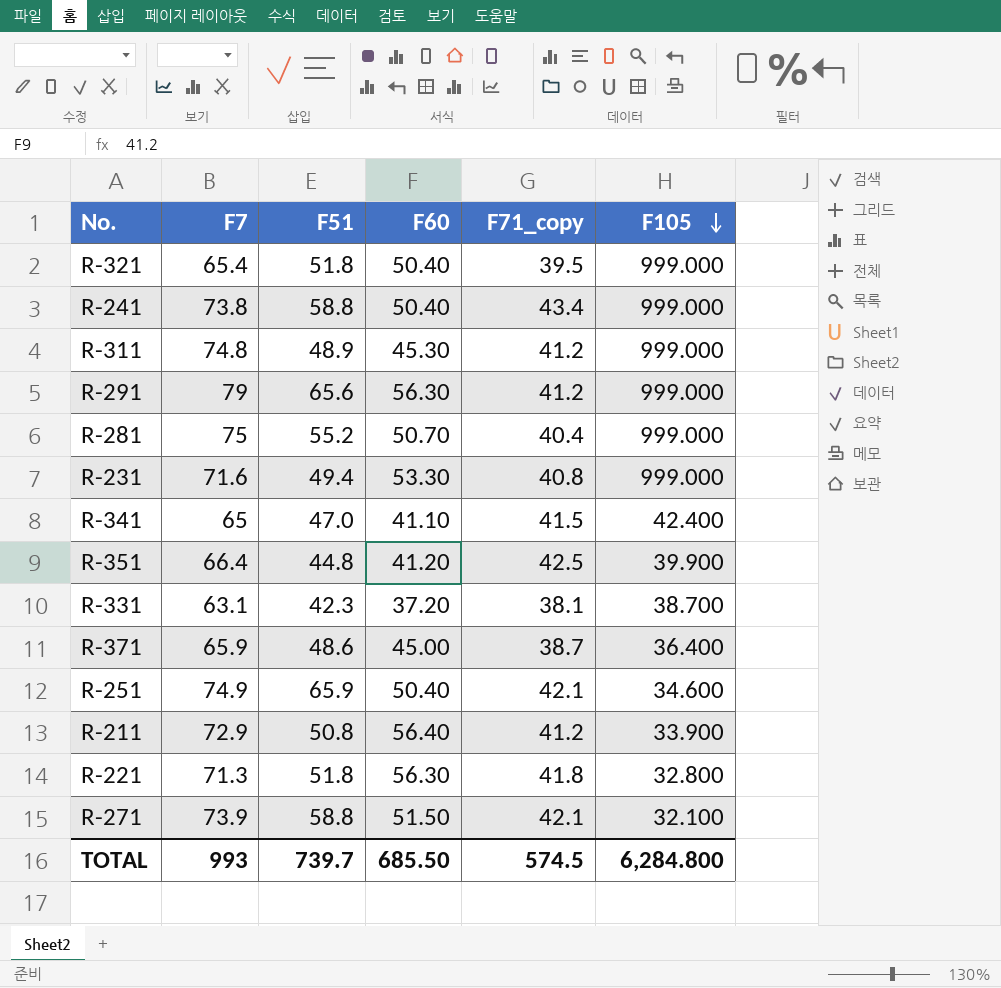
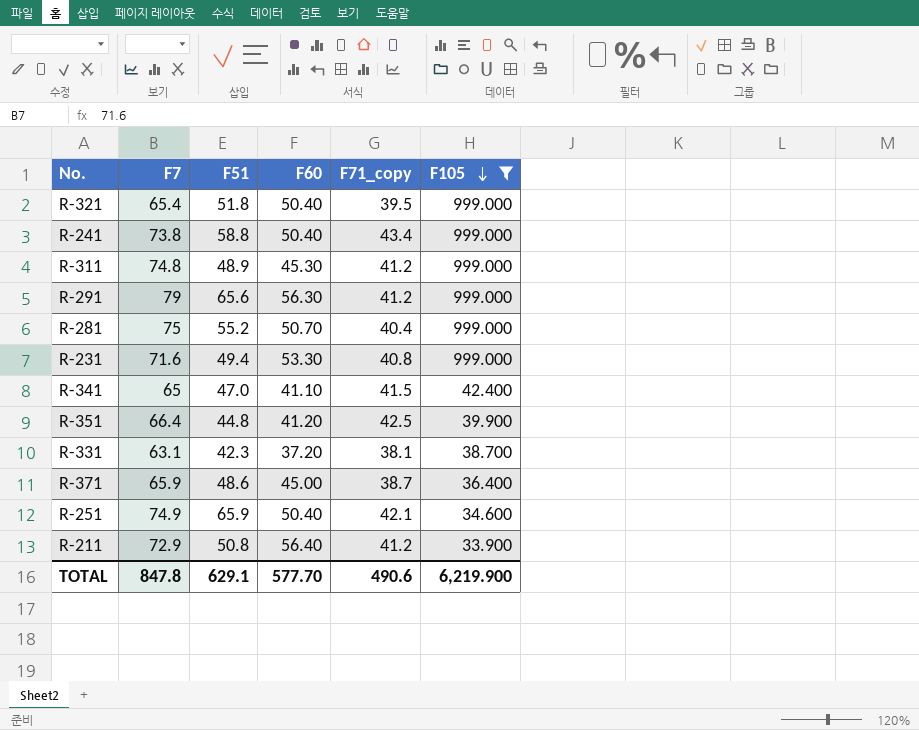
filter: none -> F105 >= 33.900
TOTAL | F7: 993 -> 847.8
TOTAL | F51: 739.7 -> 629.1
TOTAL | F60: 685.50 -> 577.70
TOTAL | F71_copy: 574.5 -> 490.6
TOTAL | F105: 6,284.800 -> 6,219.900

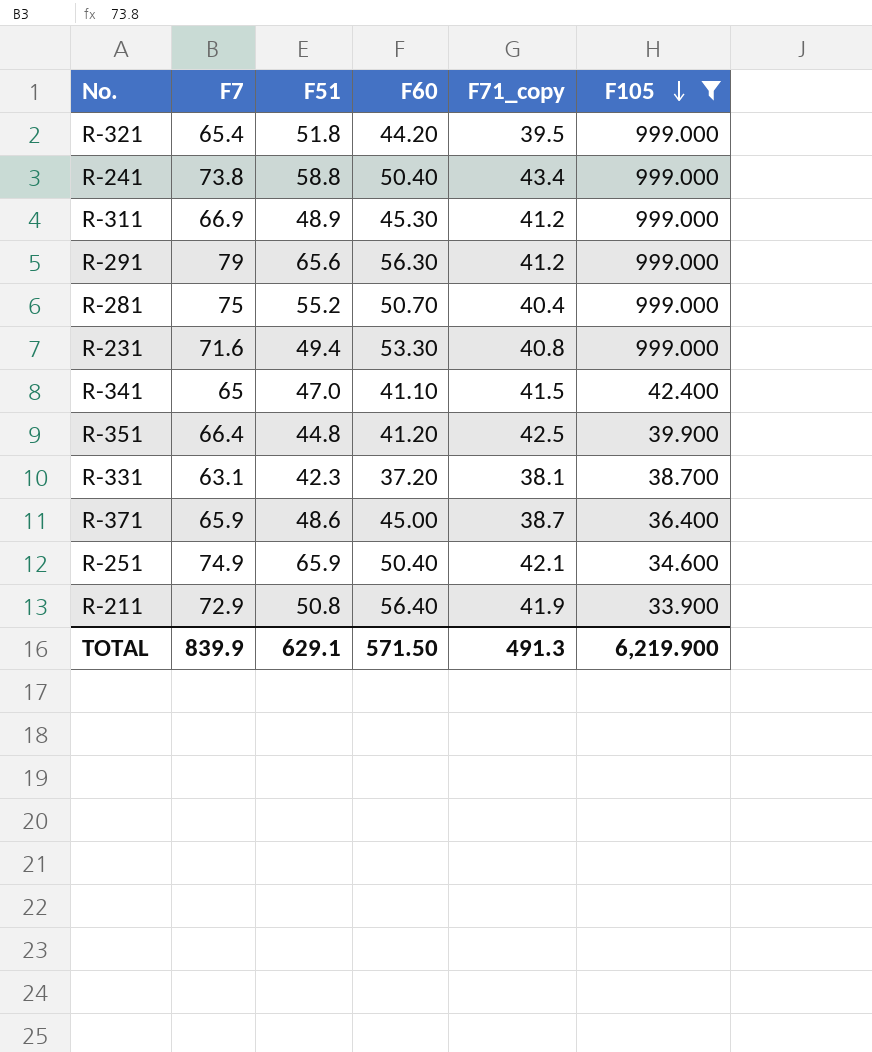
R-321 | F60: 50.40 -> 44.20
R-311 | F7: 74.8 -> 66.9
R-211 | F71_copy: 41.2 -> 41.9
TOTAL | F7: 847.8 -> 839.9
TOTAL | F60: 577.70 -> 571.50
TOTAL | F71_copy: 490.6 -> 491.3

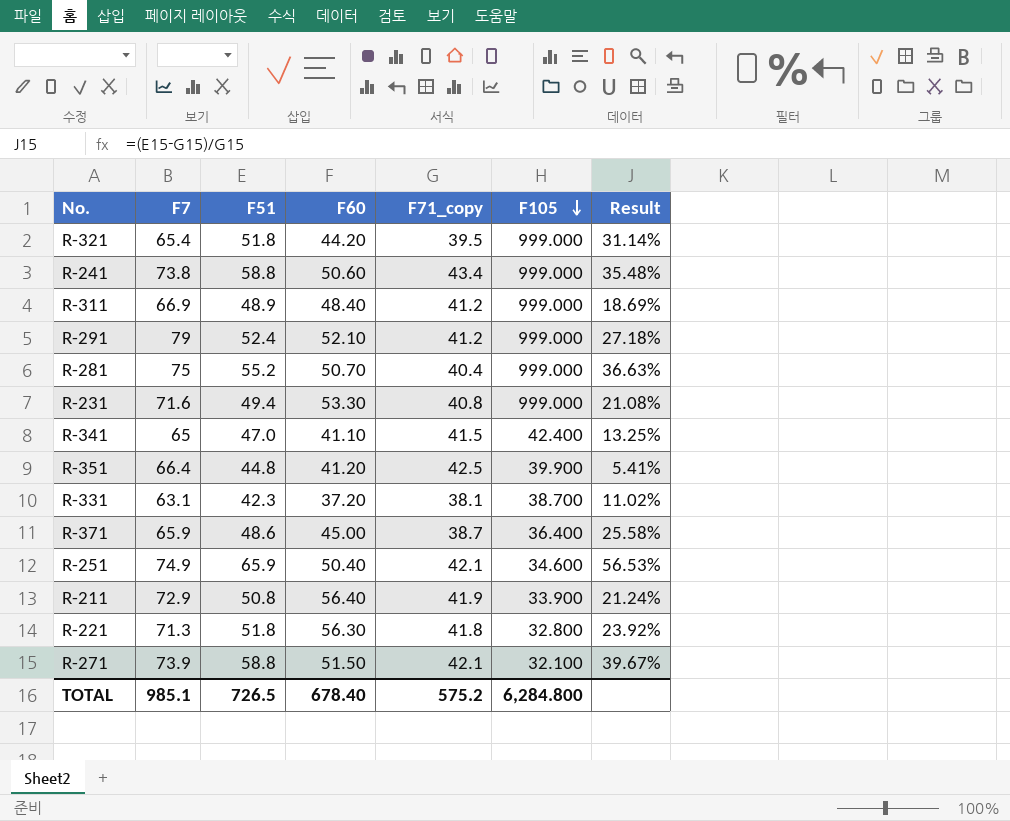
filter: F105 >= 33.900 -> none
column Result | formula: none -> ([F51] - [F71_copy]) / [F71_copy]
R-241 | F60: 50.40 -> 50.60
R-311 | F60: 45.30 -> 48.40
R-291 | F51: 65.6 -> 52.4
R-291 | F60: 56.30 -> 52.10
TOTAL | F7: 839.9 -> 985.1
TOTAL | F51: 629.1 -> 726.5
TOTAL | F60: 571.50 -> 678.40
TOTAL | F71_copy: 491.3 -> 575.2
TOTAL | F105: 6,219.900 -> 6,284.800

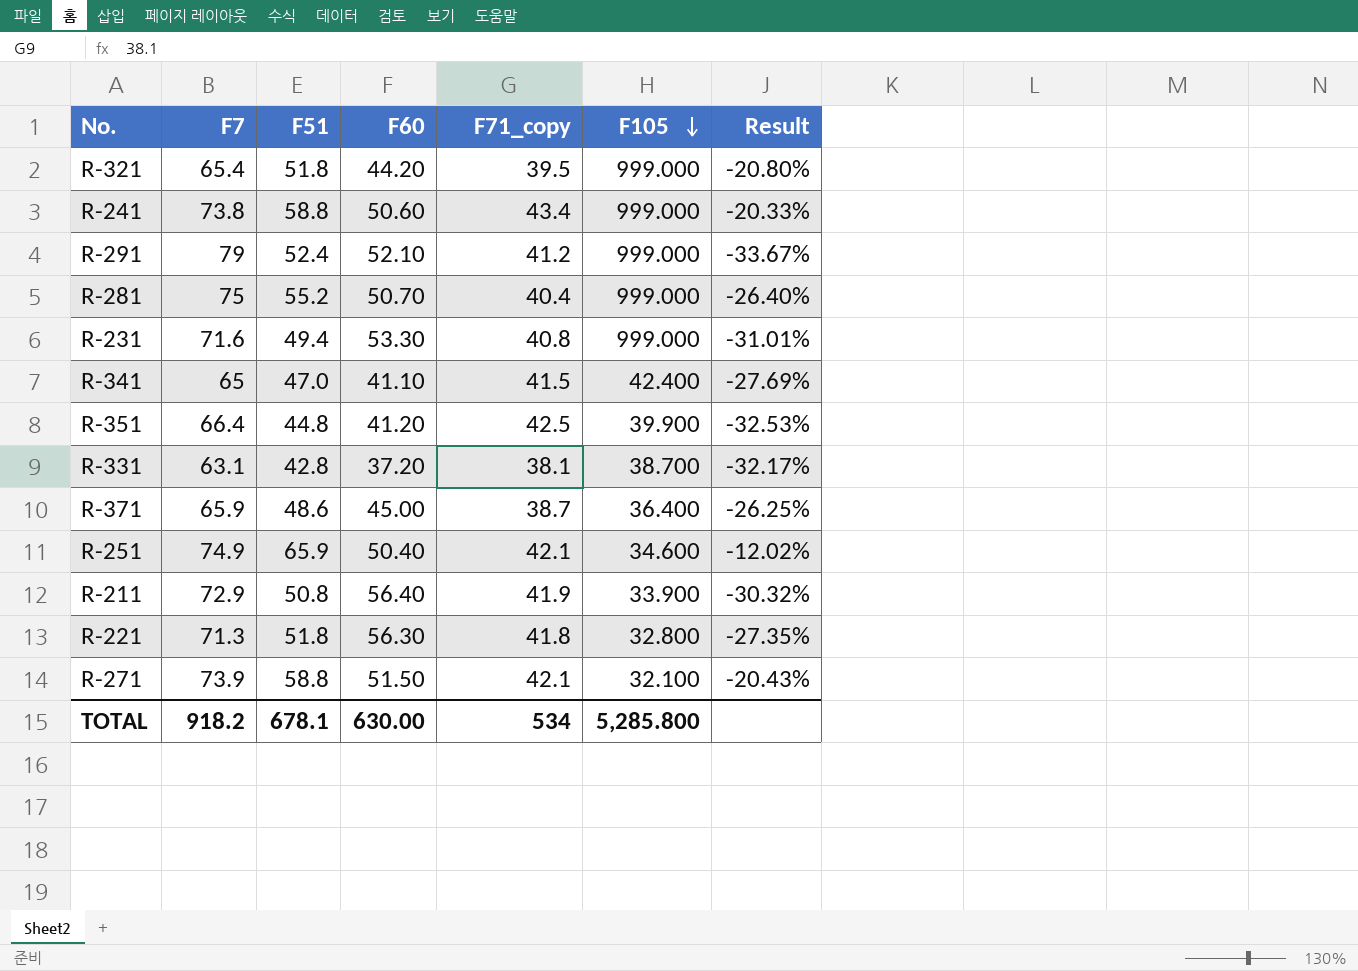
column Result | formula: ([F51] - [F71_copy]) / [F71_copy] -> ([F51] - [F7]) / [F7]
row R-311: 66.9 | 48.9 | 48.40 | 41.2 | 999.000 | 18.69% -> none
R-331 | F51: 42.3 -> 42.8
TOTAL | F7: 985.1 -> 918.2
TOTAL | F51: 726.5 -> 678.1
TOTAL | F60: 678.40 -> 630.00
TOTAL | F71_copy: 575.2 -> 534
TOTAL | F105: 6,284.800 -> 5,285.800

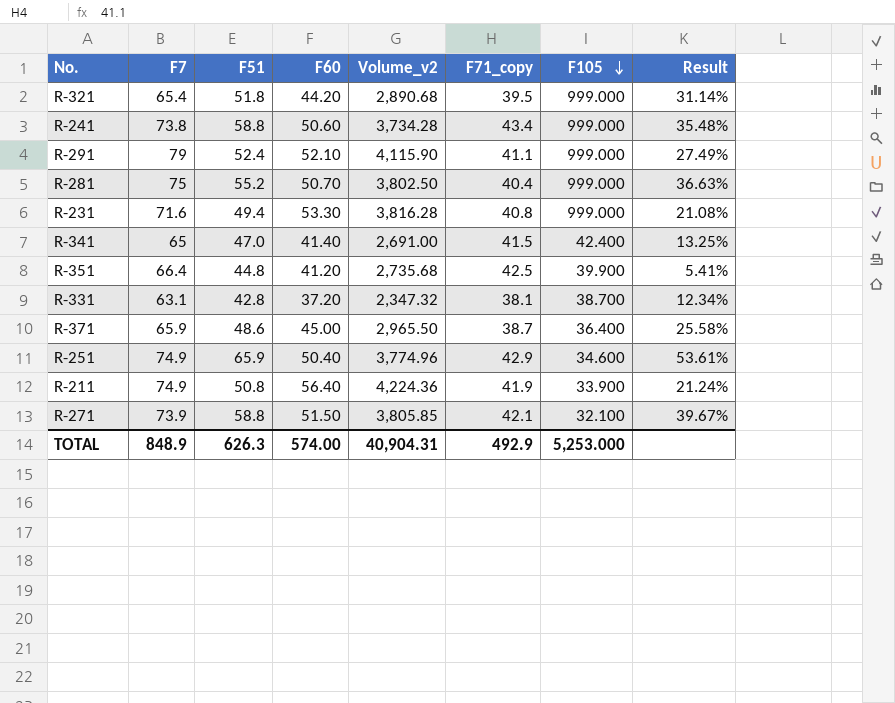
column Volume_v2 | formula: none -> [F7] * [F60]
column Result | formula: ([F51] - [F7]) / [F7] -> ([F51] - [F71_copy]) / [F71_copy]
row R-221: 71.3 | 51.8 | 56.30 | 41.8 | 32.800 | -27.35% -> none
R-291 | F71_copy: 41.2 -> 41.1
R-341 | F60: 41.10 -> 41.40
R-251 | F71_copy: 42.1 -> 42.9
R-211 | F7: 72.9 -> 74.9
TOTAL | F7: 918.2 -> 848.9
TOTAL | F51: 678.1 -> 626.3
TOTAL | F60: 630.00 -> 574.00
TOTAL | F71_copy: 534 -> 492.9
TOTAL | F105: 5,285.800 -> 5,253.000

